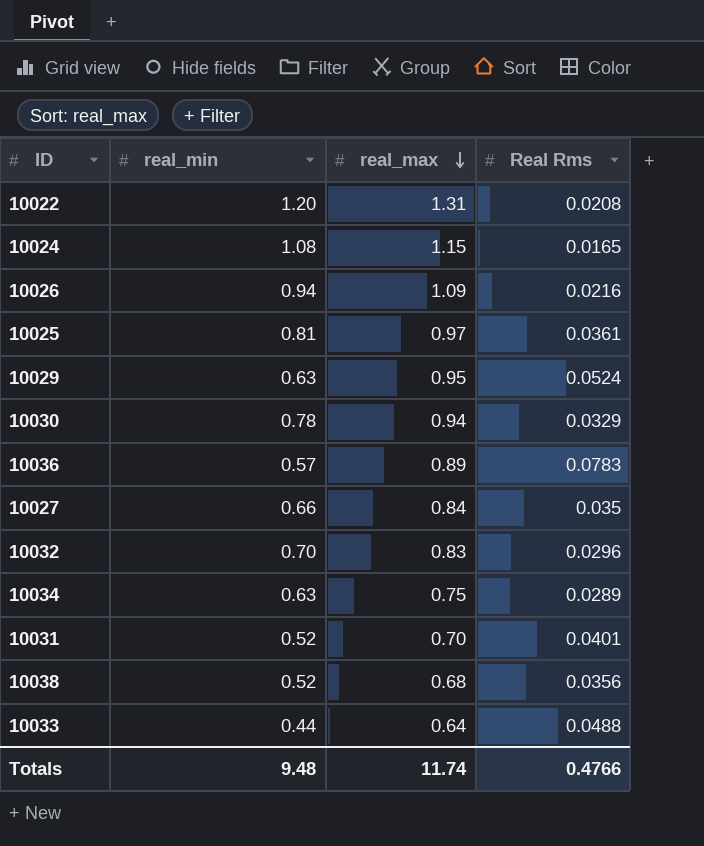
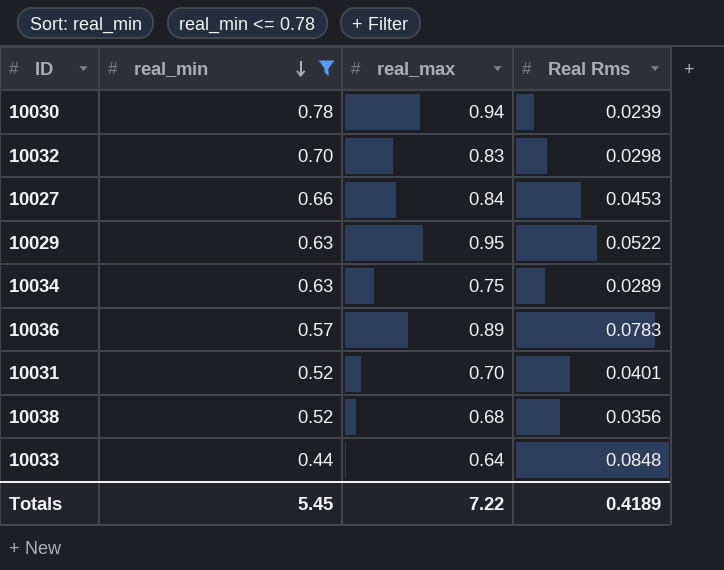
filter: none -> real_min <= 0.78
row order: real_max descending -> real_min descending
10030 | Real Rms: 0.0329 -> 0.0239
10032 | Real Rms: 0.0296 -> 0.0298
10027 | Real Rms: 0.035 -> 0.0453
10029 | Real Rms: 0.0524 -> 0.0522
10033 | Real Rms: 0.0488 -> 0.0848
Totals | real_min: 9.48 -> 5.45
Totals | real_max: 11.74 -> 7.22
Totals | Real Rms: 0.4766 -> 0.4189

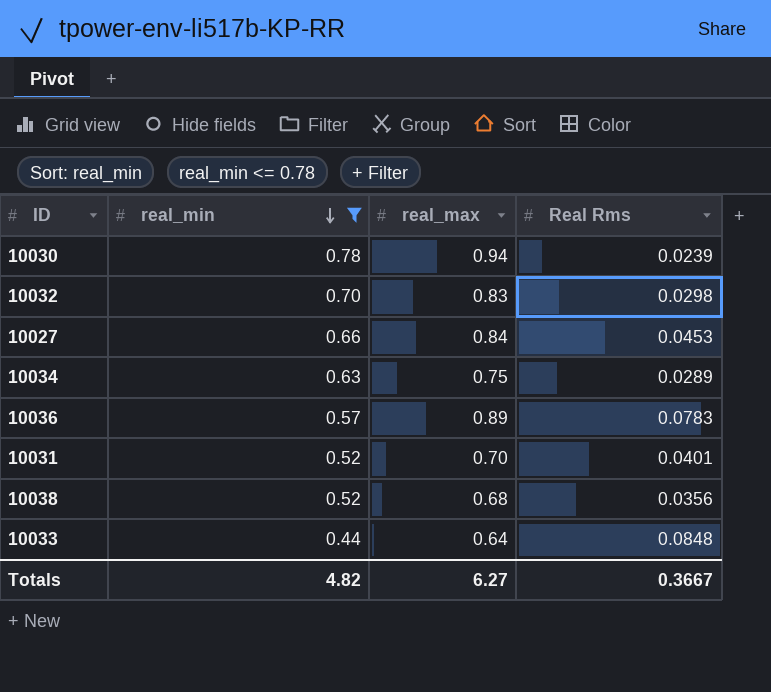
row 10029: 0.63 | 0.95 | 0.0522 -> none
Totals | real_min: 5.45 -> 4.82
Totals | real_max: 7.22 -> 6.27
Totals | Real Rms: 0.4189 -> 0.3667

